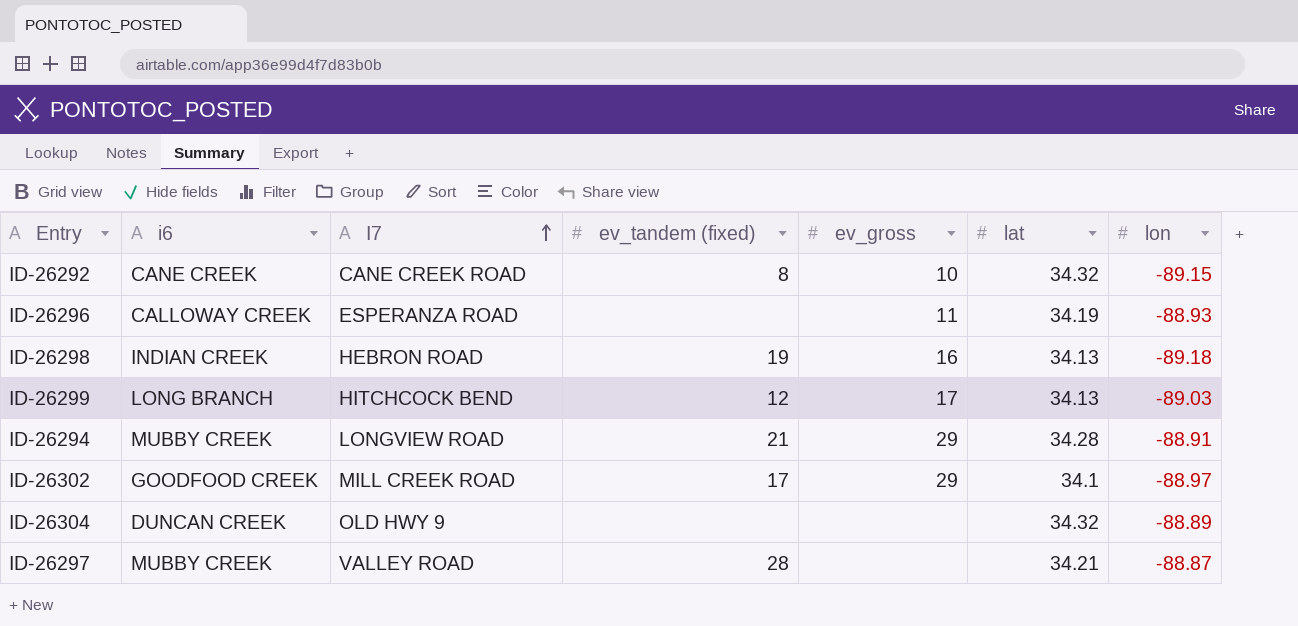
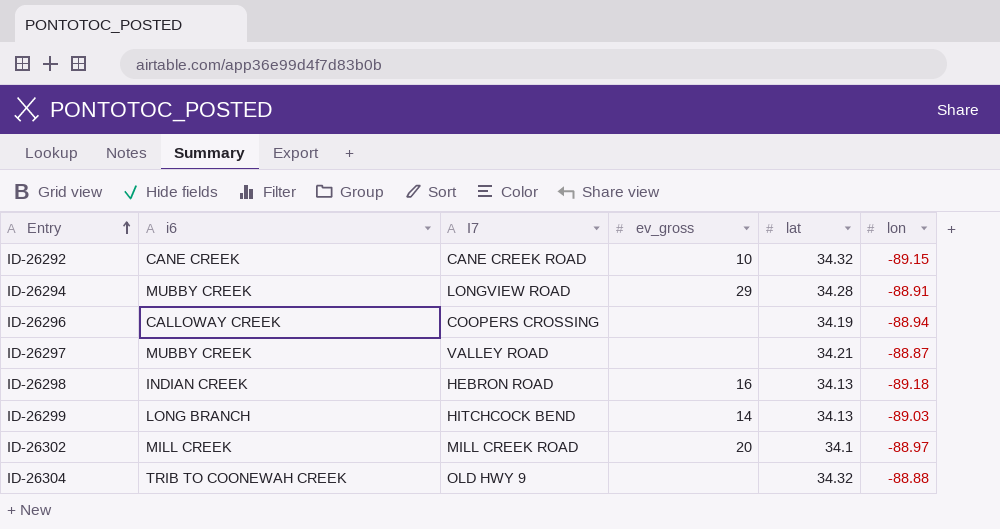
row order: I7 ascending -> Entry ascending
column ev_tandem (fixed) | position: 4 -> none
ID-26296 | I7: ESPERANZA ROAD -> COOPERS CROSSING
ID-26296 | ev_gross: 11 -> none
ID-26296 | lon: -88.93 -> -88.94
ID-26299 | ev_gross: 17 -> 14
ID-26302 | i6: GOODFOOD CREEK -> MILL CREEK
ID-26302 | ev_gross: 29 -> 20
ID-26304 | i6: DUNCAN CREEK -> TRIB TO COONEWAH CREEK
ID-26304 | lon: -88.89 -> -88.88

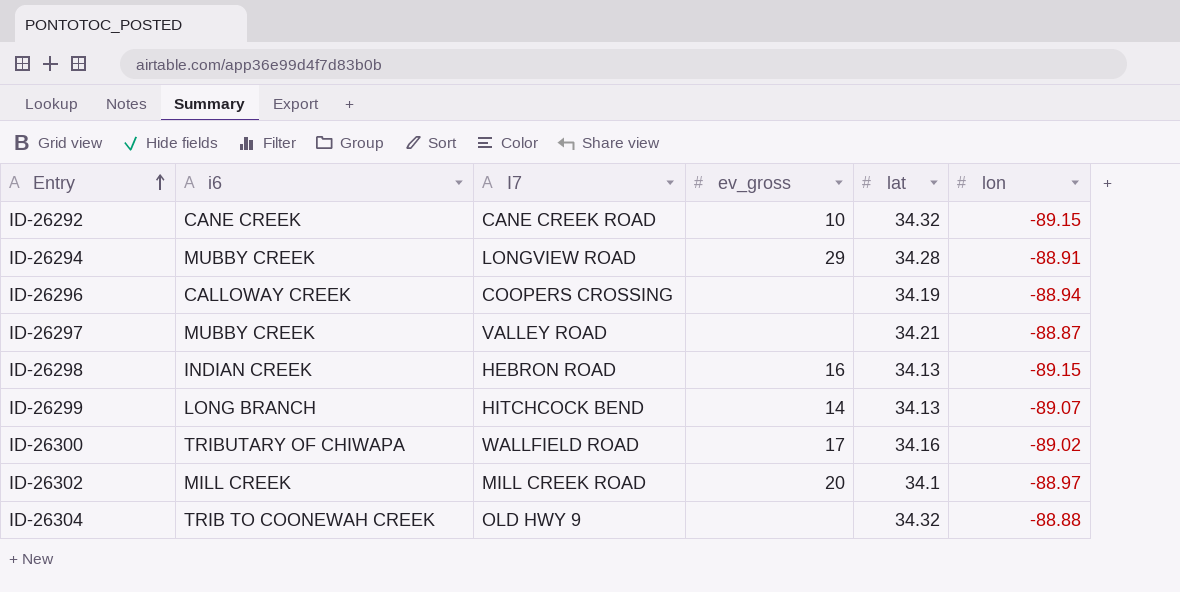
ID-26298 | lon: -89.18 -> -89.15
ID-26299 | lon: -89.03 -> -89.07
row ID-26300: none -> TRIBUTARY OF CHIWAPA | WALLFIELD ROAD | 17 | 34.16 | -89.02

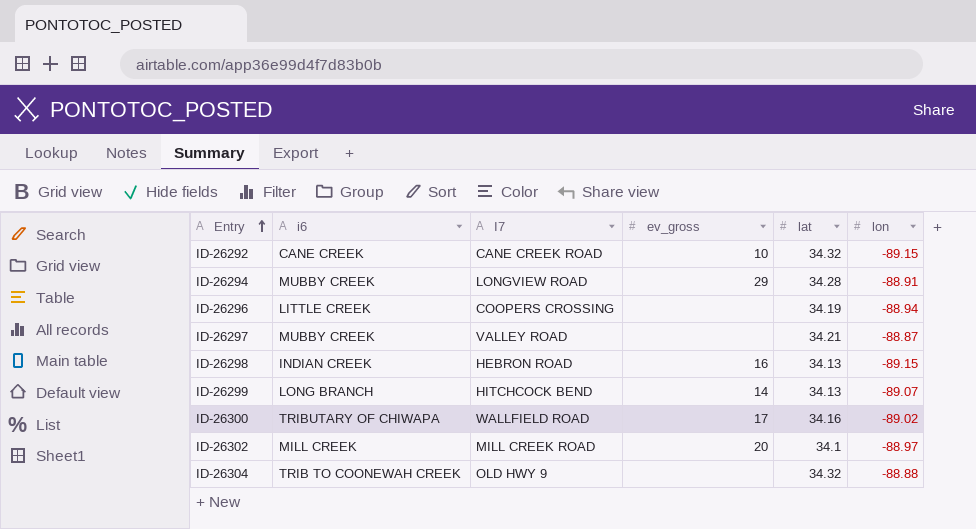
ID-26296 | i6: CALLOWAY CREEK -> LITTLE CREEK

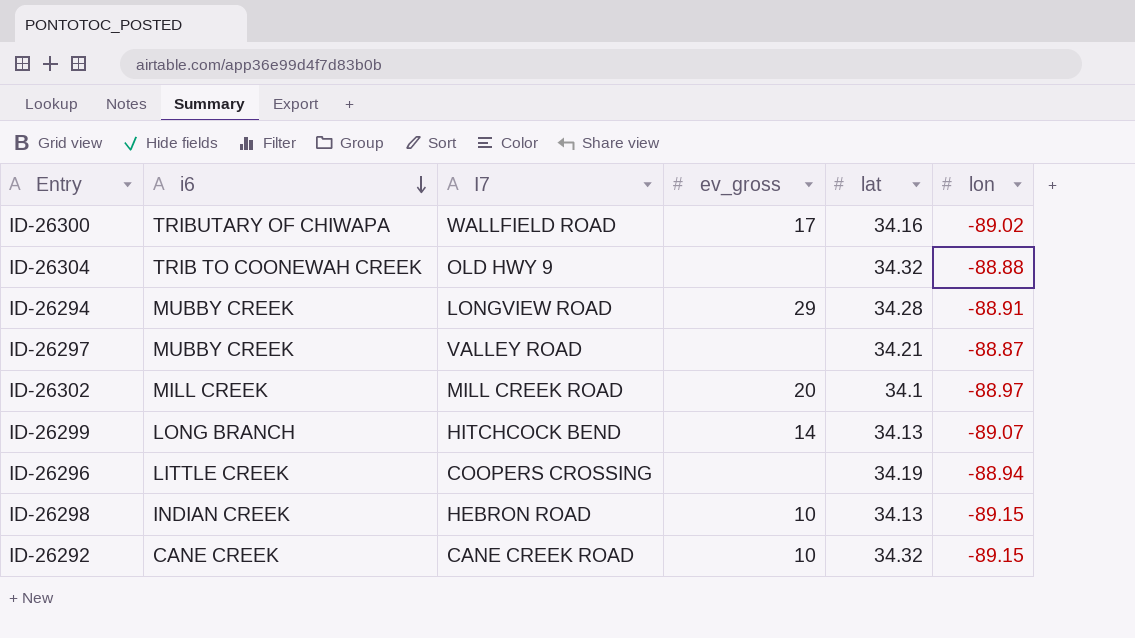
row order: Entry ascending -> i6 descending
ID-26298 | ev_gross: 16 -> 10

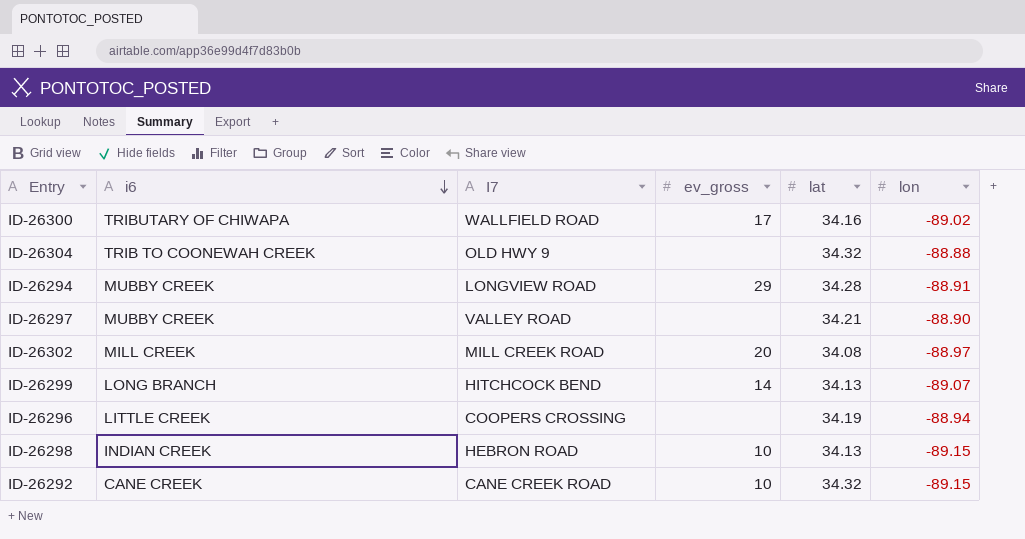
ID-26297 | lon: -88.87 -> -88.90
ID-26302 | lat: 34.1 -> 34.08

